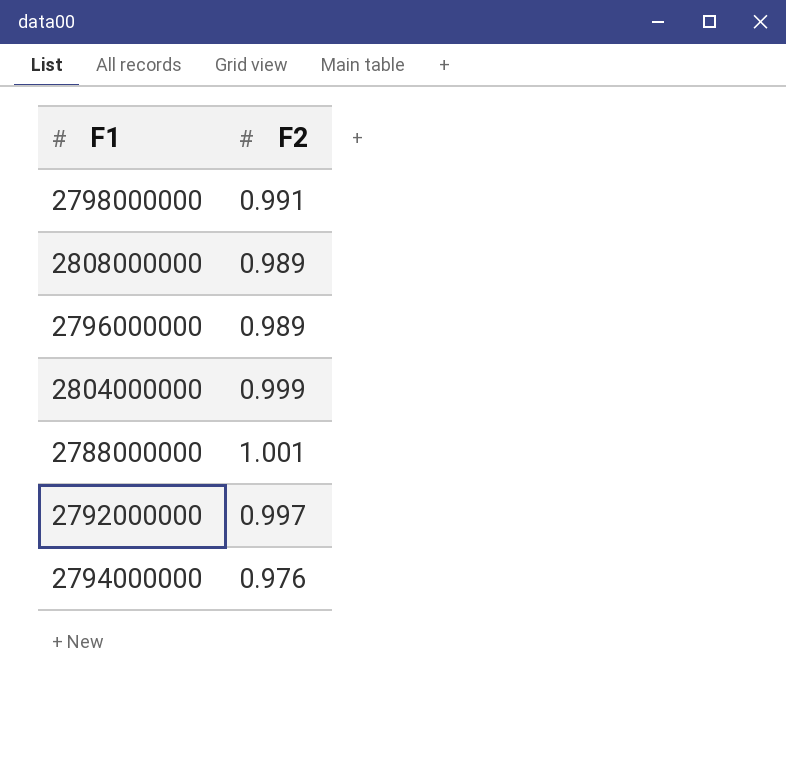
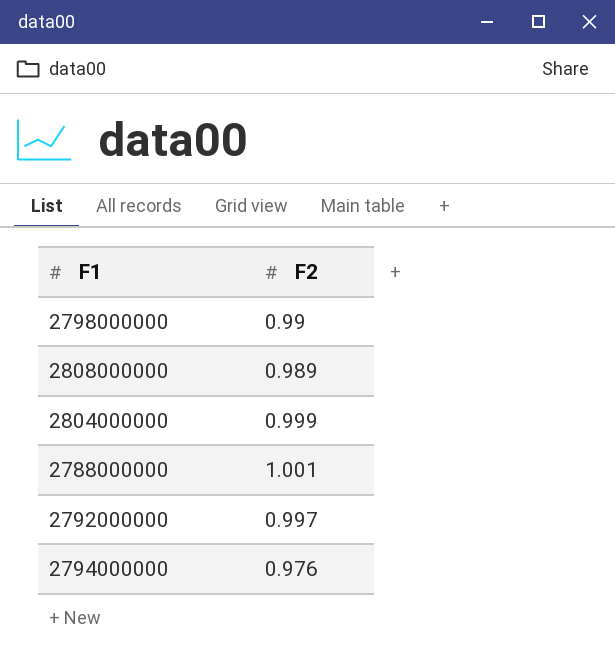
row 2796000000: 0.989 -> none
2798000000 | F2: 0.991 -> 0.99

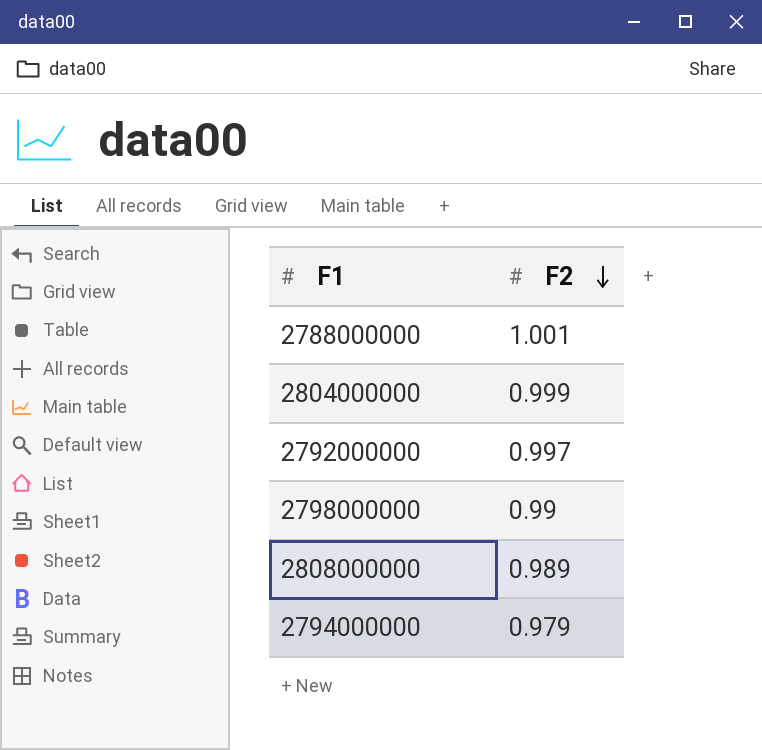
row order: none -> F2 descending
2794000000 | F2: 0.976 -> 0.979

